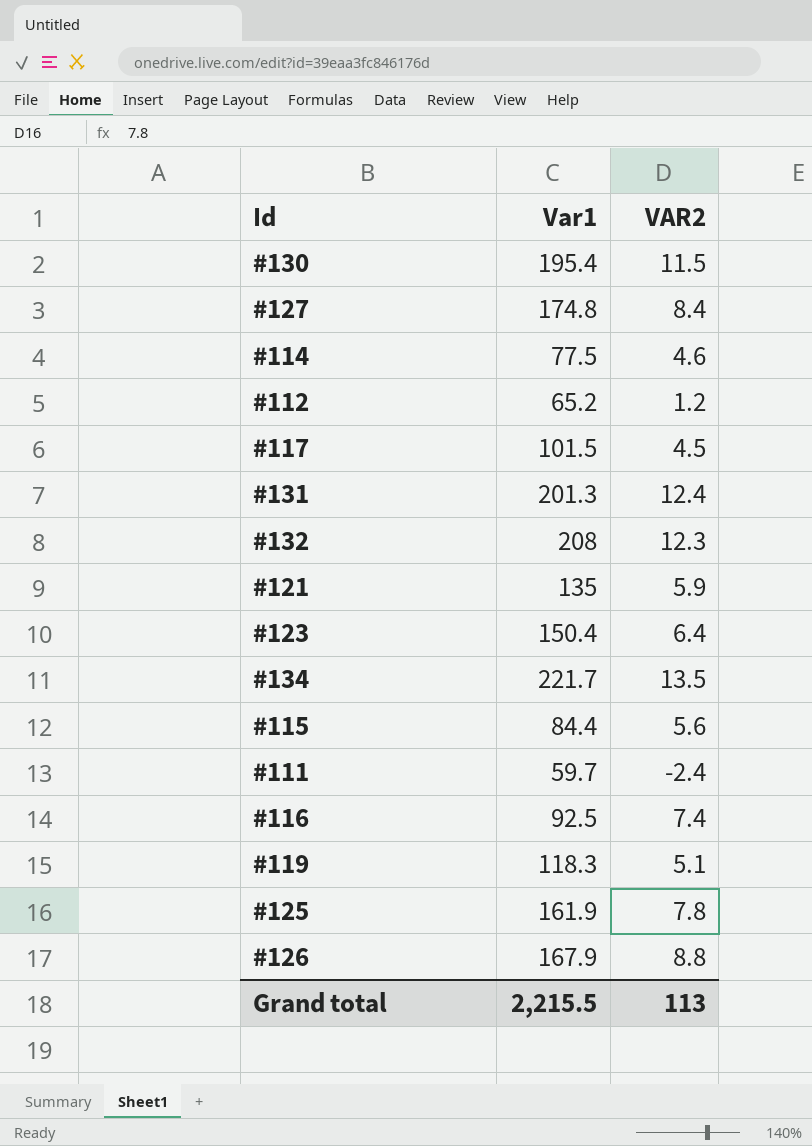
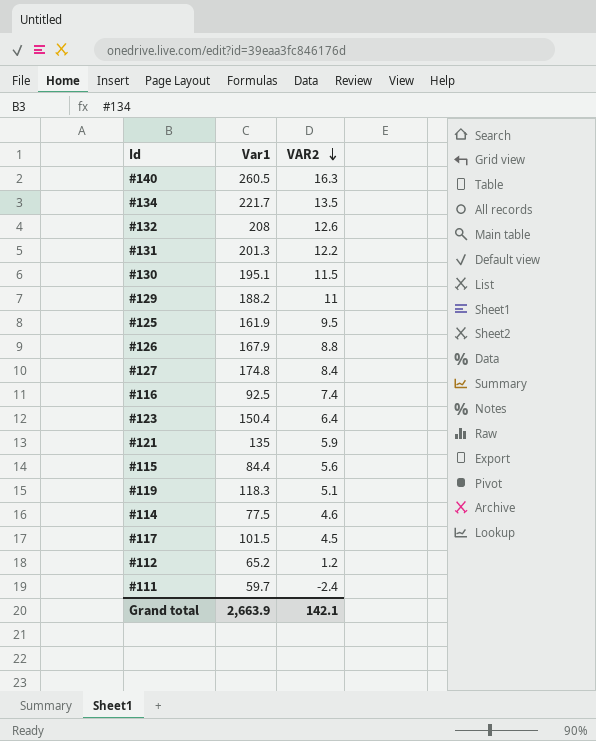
row order: none -> VAR2 descending
row #140: none -> 260.5 | 16.3
#132 | VAR2: 12.3 -> 12.6
#131 | VAR2: 12.4 -> 12.2
#130 | Var1: 195.4 -> 195.1
row #129: none -> 188.2 | 11
#125 | VAR2: 7.8 -> 9.5
Grand total | Var1: 2,215.5 -> 2,663.9
Grand total | VAR2: 113 -> 142.1

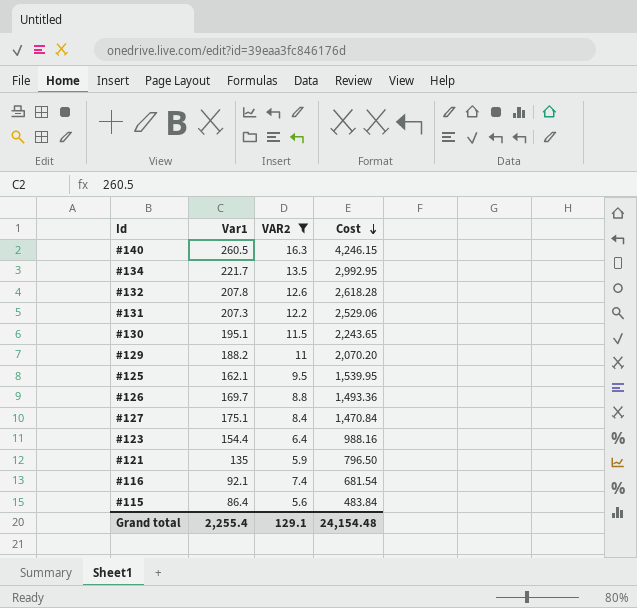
filter: none -> VAR2 >= 5.6
row order: VAR2 descending -> Cost descending
column Cost | formula: none -> [Var1] * [VAR2]
#132 | Var1: 208 -> 207.8
#131 | Var1: 201.3 -> 207.3
#125 | Var1: 161.9 -> 162.1
#126 | Var1: 167.9 -> 169.7
#127 | Var1: 174.8 -> 175.1
#123 | Var1: 150.4 -> 154.4
#116 | Var1: 92.5 -> 92.1
#115 | Var1: 84.4 -> 86.4
Grand total | Var1: 2,663.9 -> 2,255.4
Grand total | VAR2: 142.1 -> 129.1

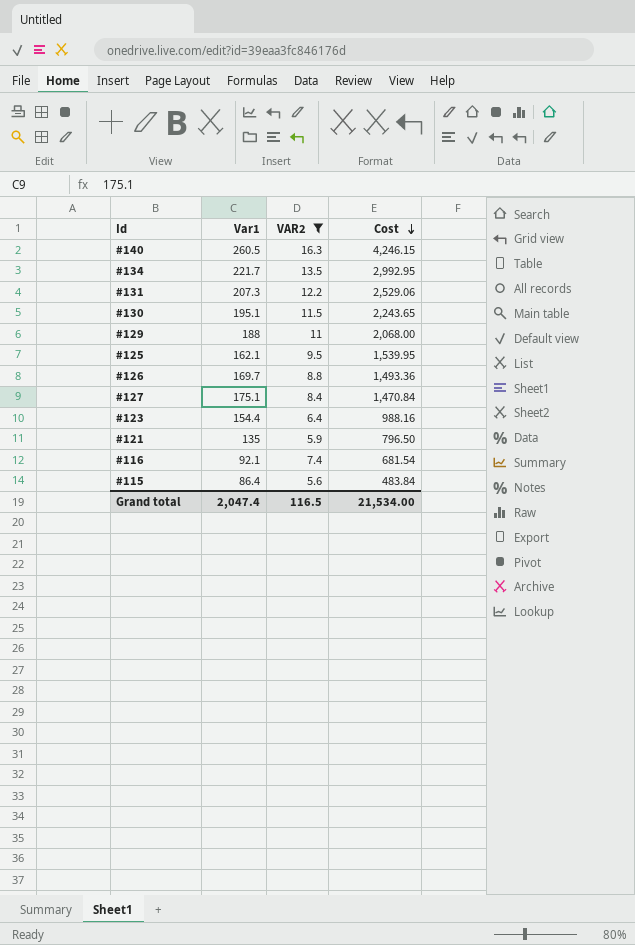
row #132: 207.8 | 12.6 | 2,618.28 -> none
#129 | Var1: 188.2 -> 188
#129 | Cost: 2,070.20 -> 2,068.00
Grand total | Var1: 2,255.4 -> 2,047.4
Grand total | VAR2: 129.1 -> 116.5
Grand total | Cost: 24,154.48 -> 21,534.00

